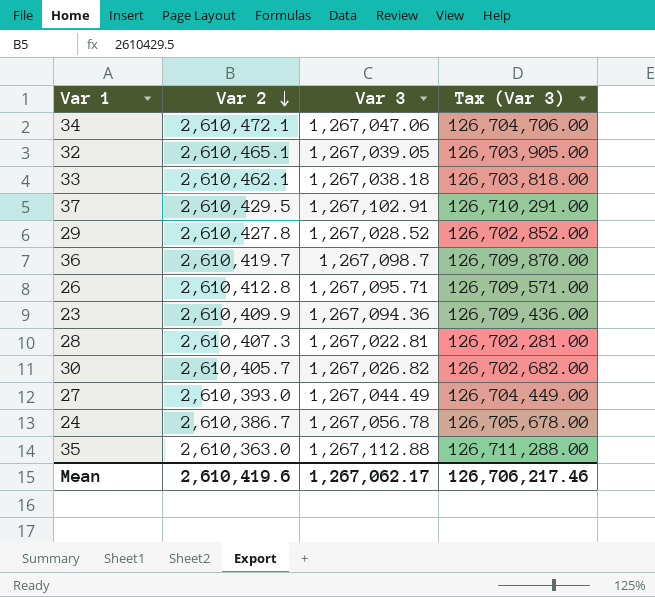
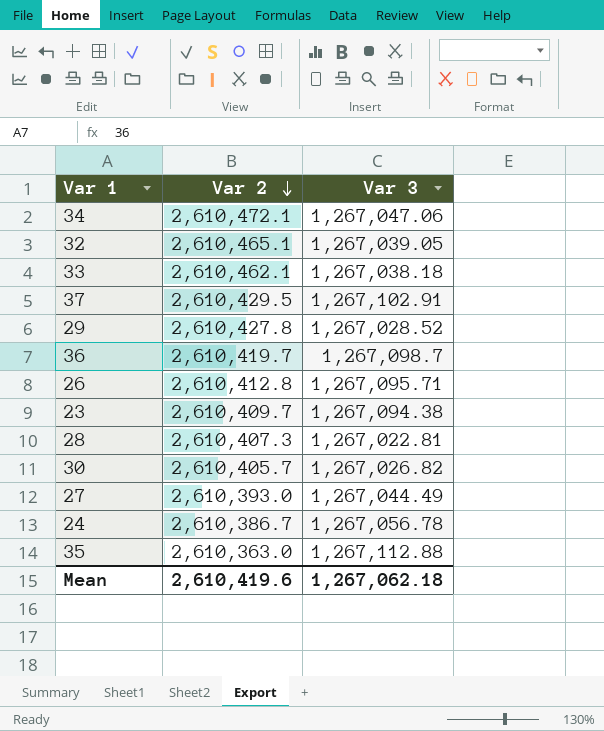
column Tax (Var 3) | formula: [Var 3] * 100 -> none
23 | Var 2: 2,610,409.9 -> 2,610,409.7
23 | Var 3: 1,267,094.36 -> 1,267,094.38
Mean | Var 3: 1,267,062.17 -> 1,267,062.18

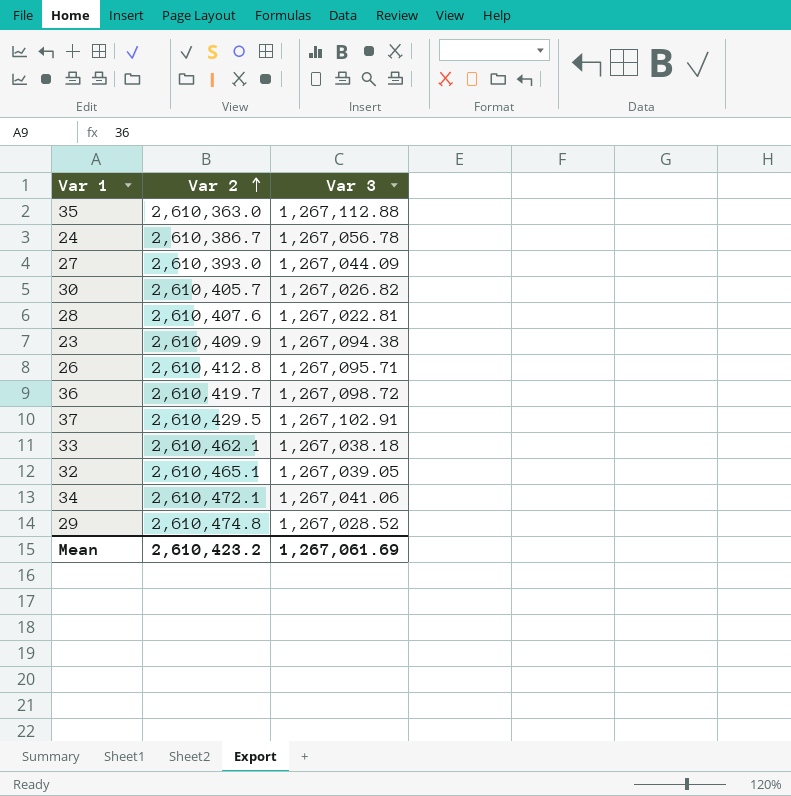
row order: Var 2 descending -> Var 2 ascending
27 | Var 3: 1,267,044.49 -> 1,267,044.09
28 | Var 2: 2,610,407.3 -> 2,610,407.6
23 | Var 2: 2,610,409.7 -> 2,610,409.9
36 | Var 3: 1,267,098.7 -> 1,267,098.72
34 | Var 3: 1,267,047.06 -> 1,267,041.06
29 | Var 2: 2,610,427.8 -> 2,610,474.8
Mean | Var 2: 2,610,419.6 -> 2,610,423.2
Mean | Var 3: 1,267,062.18 -> 1,267,061.69

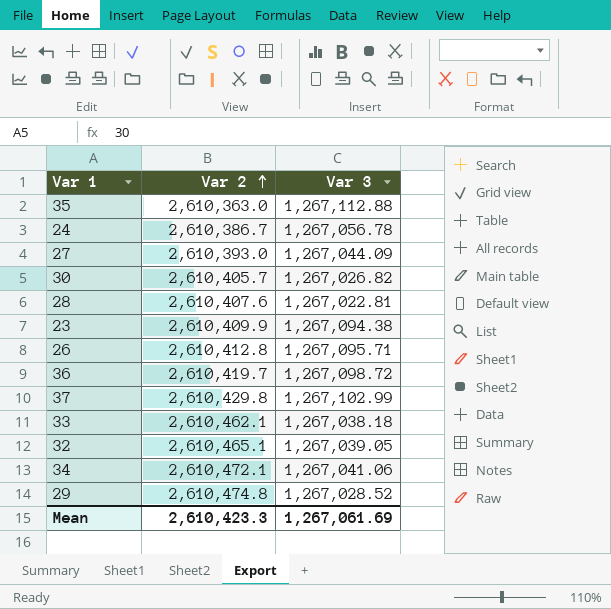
37 | Var 2: 2,610,429.5 -> 2,610,429.8
37 | Var 3: 1,267,102.91 -> 1,267,102.99
Mean | Var 2: 2,610,423.2 -> 2,610,423.3

